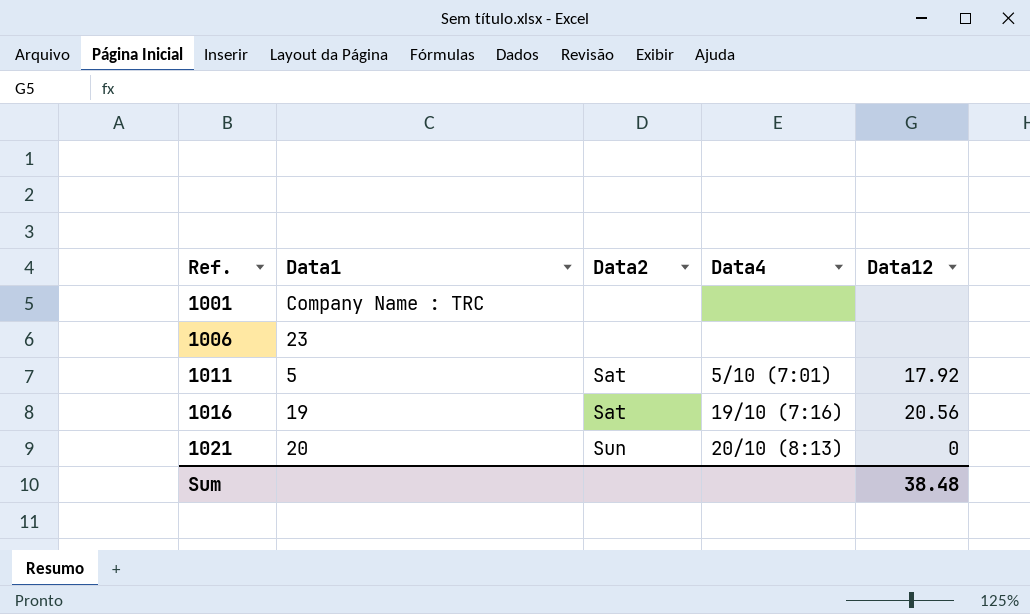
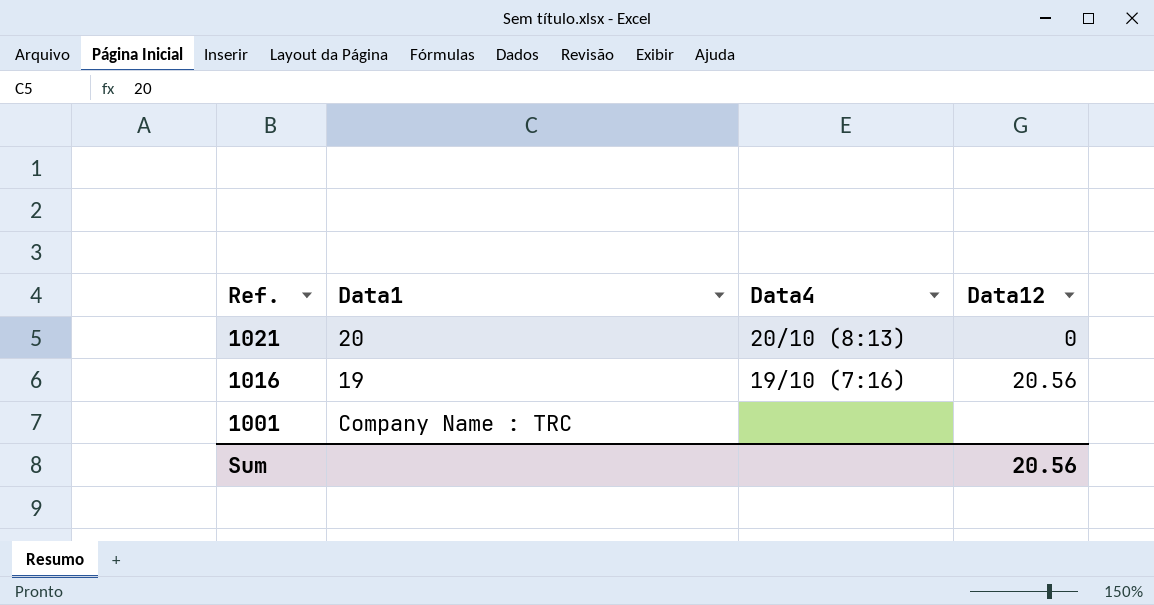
row order: Ref. ascending -> Ref. descending
column Data2 | position: 3 -> none
row 1006: 23 | none | none | none -> none
row 1011: 5 | Sat | 5/10 (7:01) | 17.92 -> none
Sum | Data12: 38.48 -> 20.56

